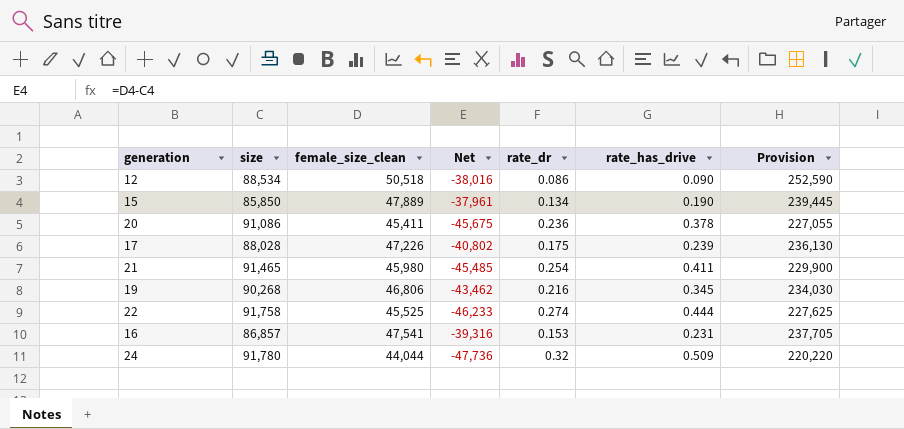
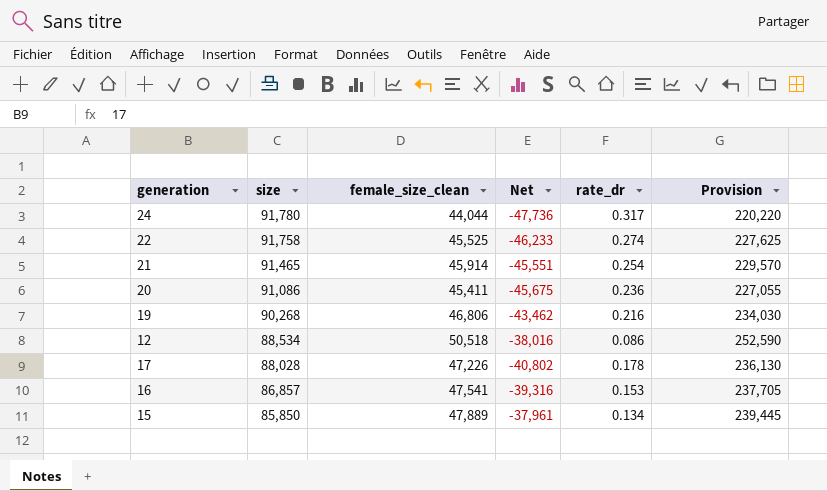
row order: none -> size descending
column rate_has_drive | position: 6 -> none
24 | rate_dr: 0.32 -> 0.317
21 | female_size_clean: 45,980 -> 45,914
21 | Net: -45,485 -> -45,551
21 | Provision: 229,900 -> 229,570
17 | rate_dr: 0.175 -> 0.178

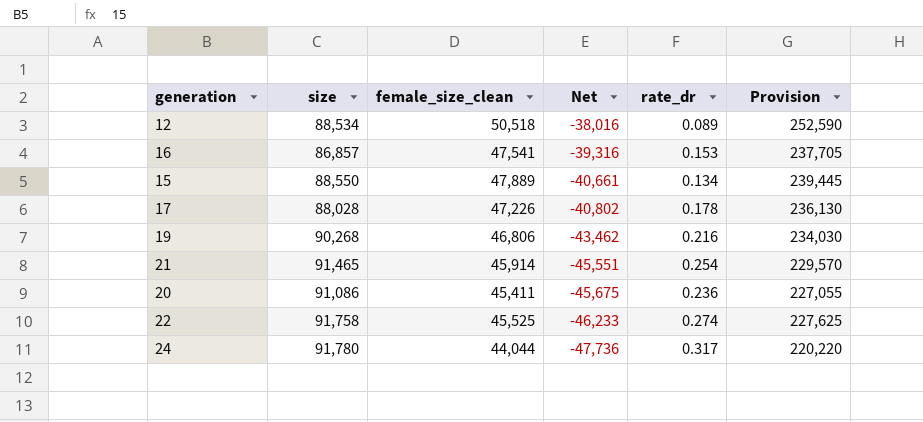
row order: size descending -> Net descending
12 | rate_dr: 0.086 -> 0.089
15 | size: 85,850 -> 88,550
15 | Net: -37,961 -> -40,661

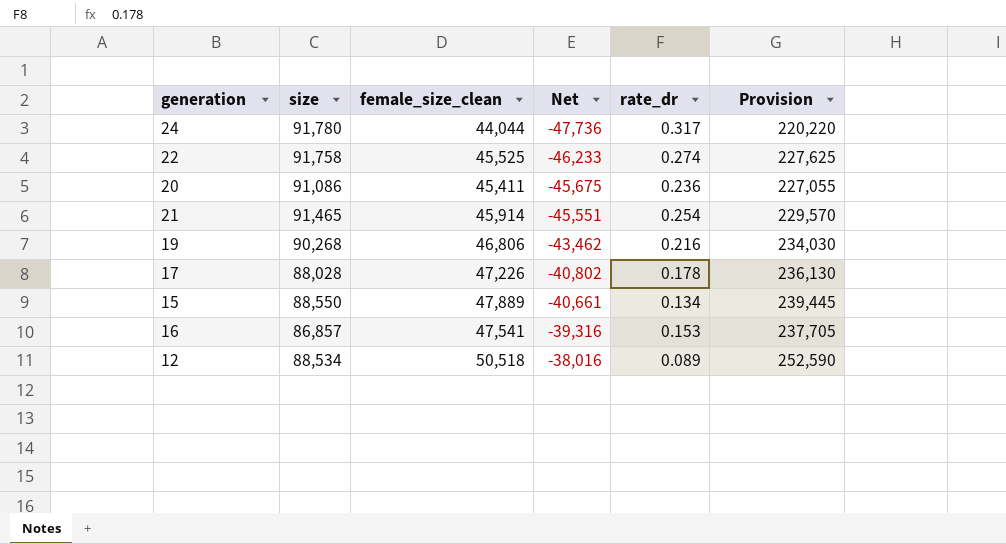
row order: Net descending -> Net ascending

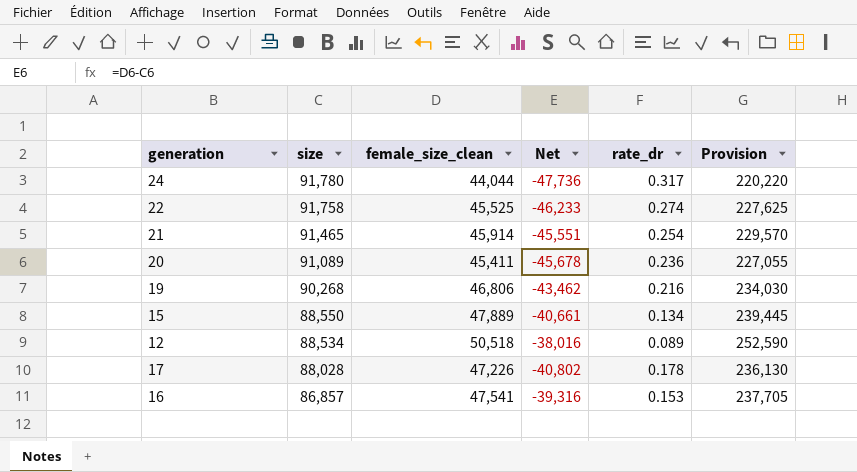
row order: Net ascending -> size descending
20 | size: 91,086 -> 91,089
20 | Net: -45,675 -> -45,678

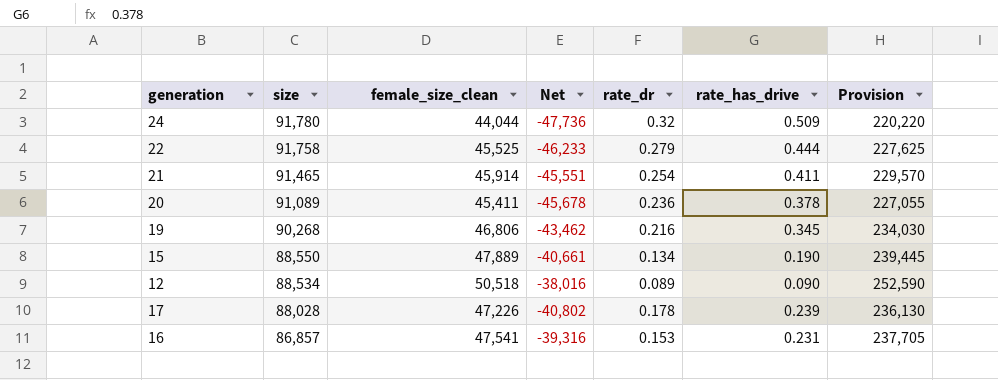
column rate_has_drive | position: none -> 6
24 | rate_dr: 0.317 -> 0.32
22 | rate_dr: 0.274 -> 0.279

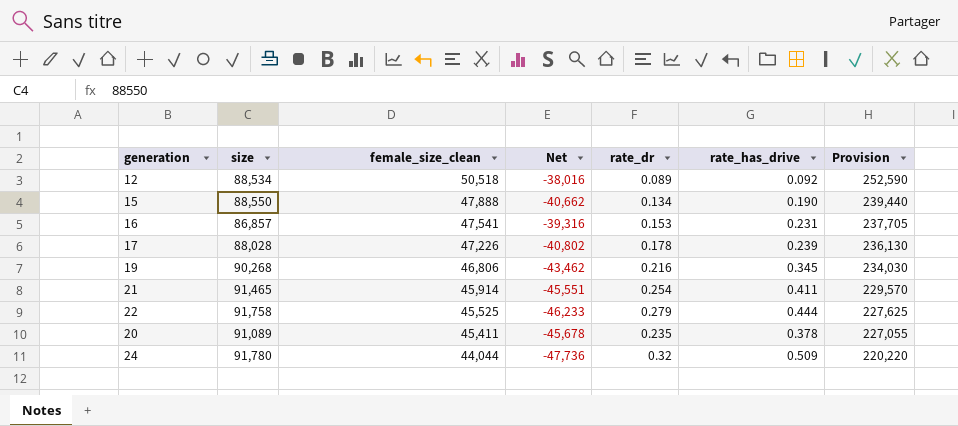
row order: size descending -> female_size_clean descending
12 | rate_has_drive: 0.090 -> 0.092
15 | female_size_clean: 47,889 -> 47,888
15 | Net: -40,661 -> -40,662
15 | Provision: 239,445 -> 239,440
20 | rate_dr: 0.236 -> 0.235

